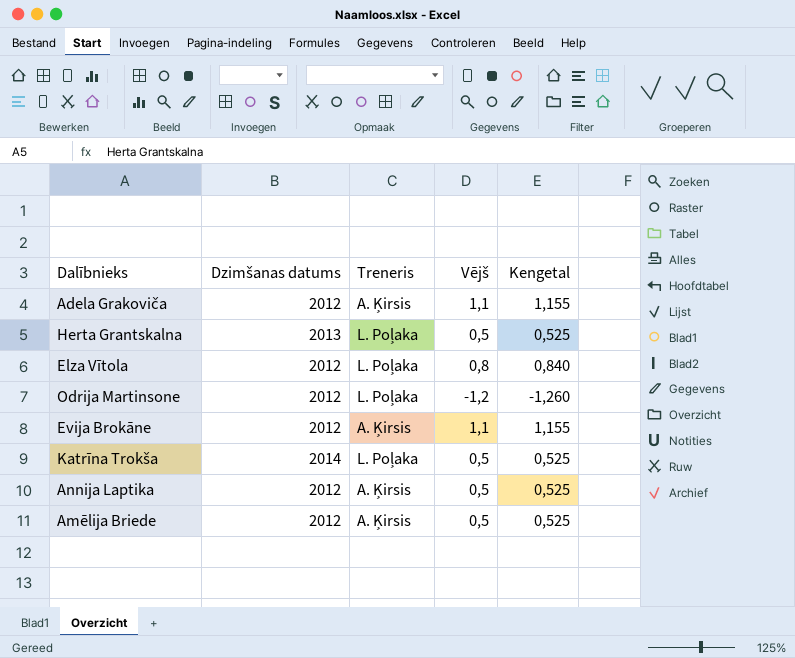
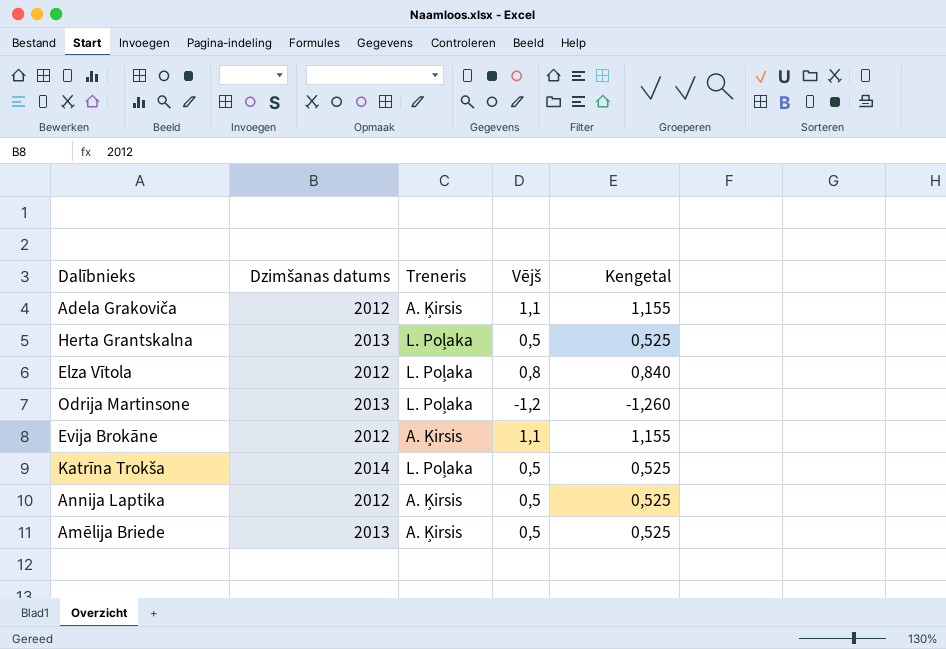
Odrija Martinsone | Dzimšanas datums: 2012 -> 2013
Amēlija Briede | Dzimšanas datums: 2012 -> 2013

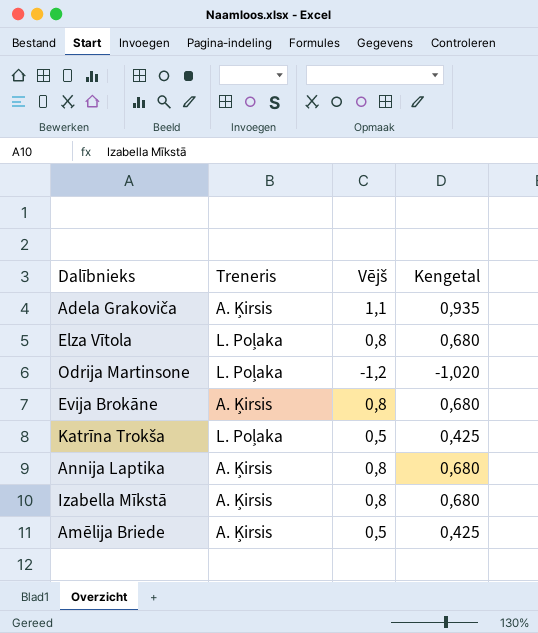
column Dzimšanas datums | position: 2 -> none
column Kengetal | formula: [Vējš] * 1,05 -> [Vējš] * 0,85
row Herta Grantskalna: 2013 | L. Poļaka | 0,5 | 0,525 -> none
Evija Brokāne | Vējš: 1,1 -> 0,8
Annija Laptika | Vējš: 0,5 -> 0,8
row Izabella Mīkstā: none -> A. Ķirsis | 0,8 | 0,680

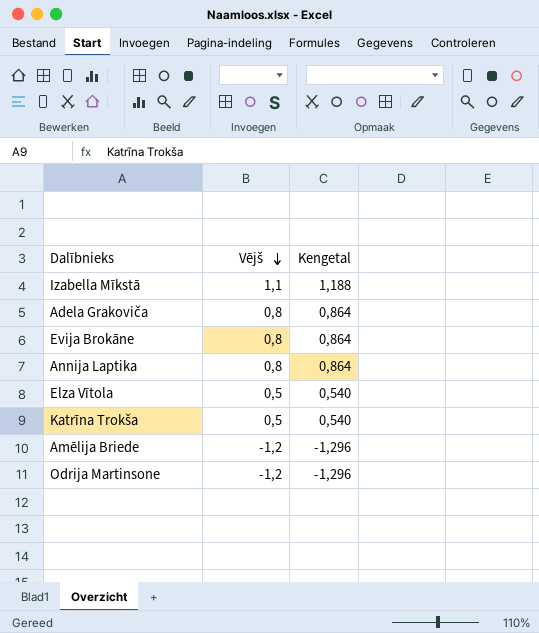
row order: none -> Vējš descending
column Treneris | position: 2 -> none
column Kengetal | formula: [Vējš] * 0,85 -> [Vējš] * 1,08
Izabella Mīkstā | Vējš: 0,8 -> 1,1
Adela Grakoviča | Vējš: 1,1 -> 0,8
Elza Vītola | Vējš: 0,8 -> 0,5
Amēlija Briede | Vējš: 0,5 -> -1,2

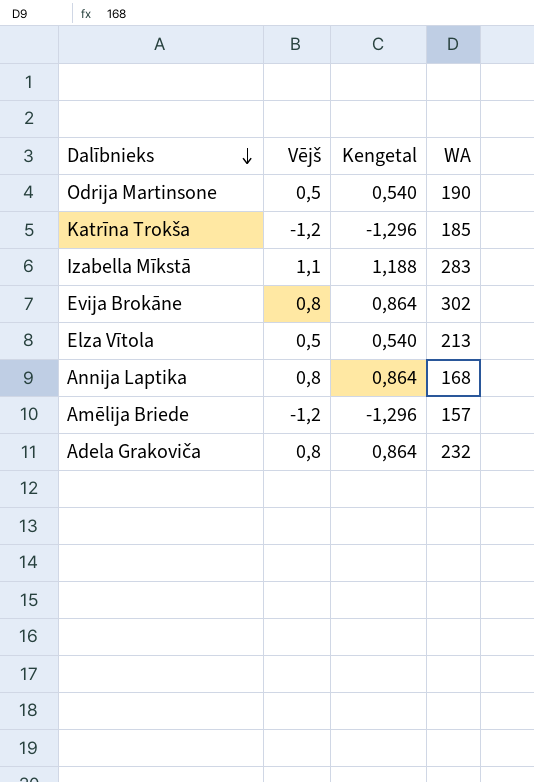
row order: Vējš descending -> Dalībnieks descending
column WA | position: none -> 4
Odrija Martinsone | Vējš: -1,2 -> 0,5
Odrija Martinsone | Kengetal: -1,296 -> 0,540
Katrīna Trokša | Vējš: 0,5 -> -1,2
Katrīna Trokša | Kengetal: 0,540 -> -1,296

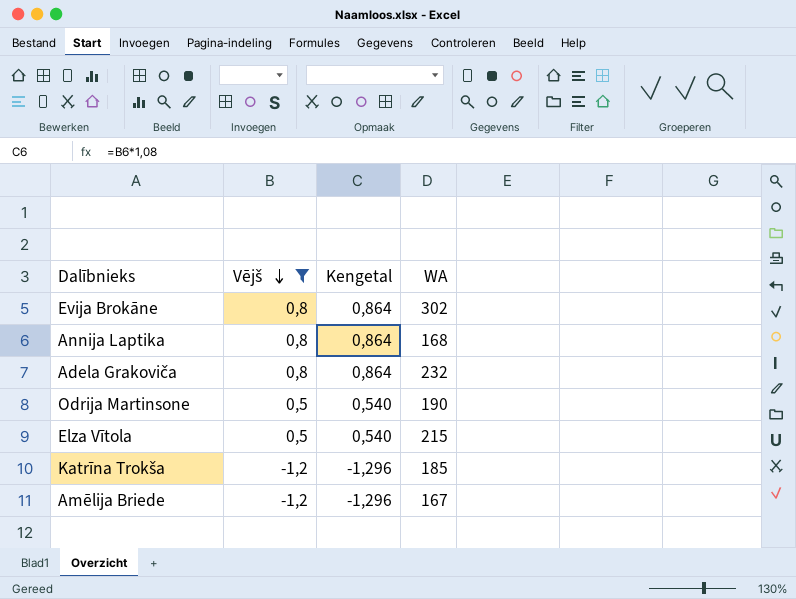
filter: none -> Vējš != 1,1
row order: Dalībnieks descending -> Vējš descending
Elza Vītola | WA: 213 -> 215
Amēlija Briede | WA: 157 -> 167

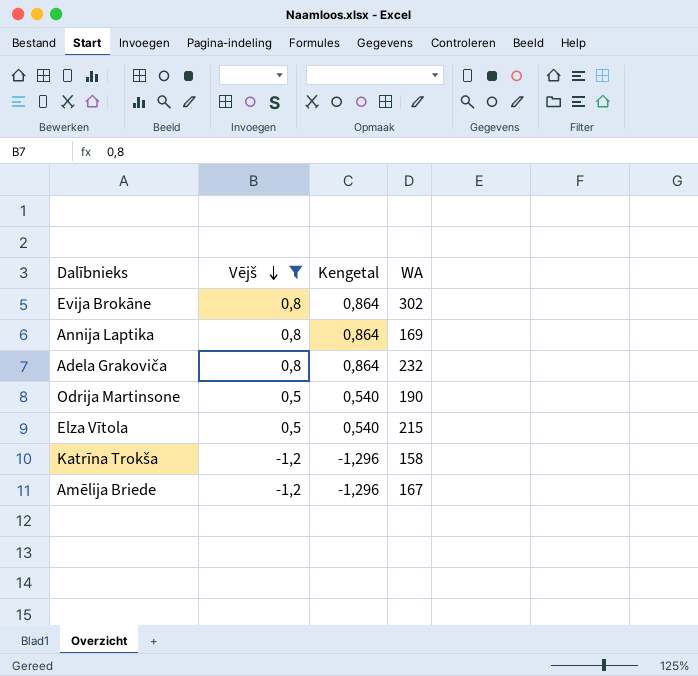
Annija Laptika | WA: 168 -> 169
Katrīna Trokša | WA: 185 -> 158

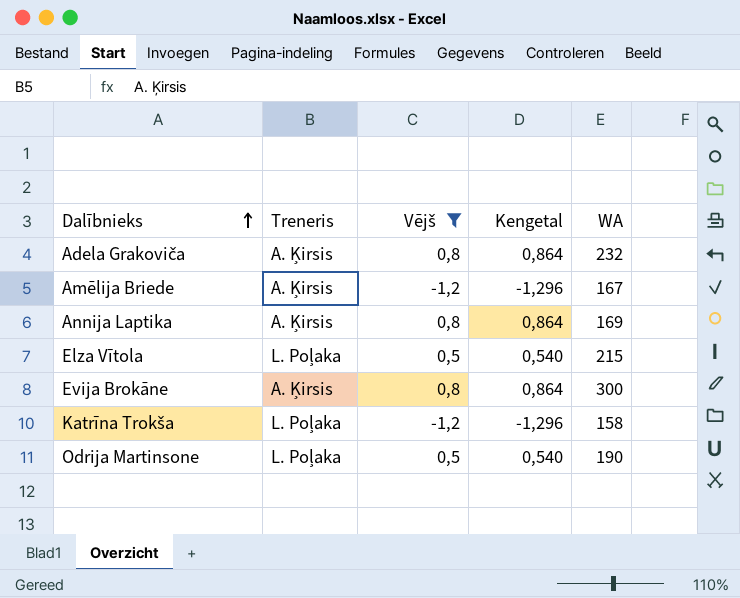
row order: Vējš descending -> Dalībnieks ascending
column Treneris | position: none -> 2
Evija Brokāne | WA: 302 -> 300

